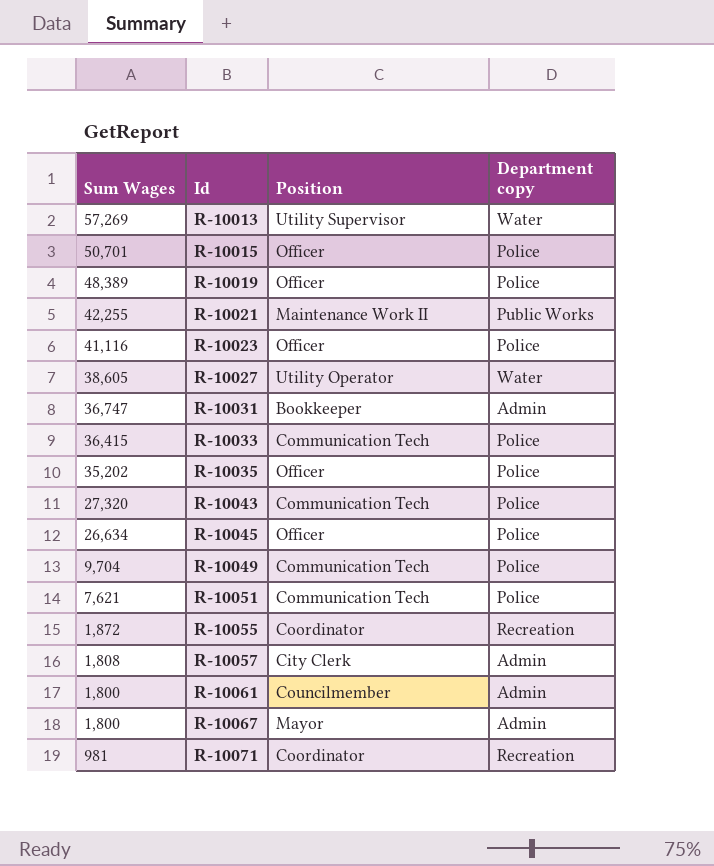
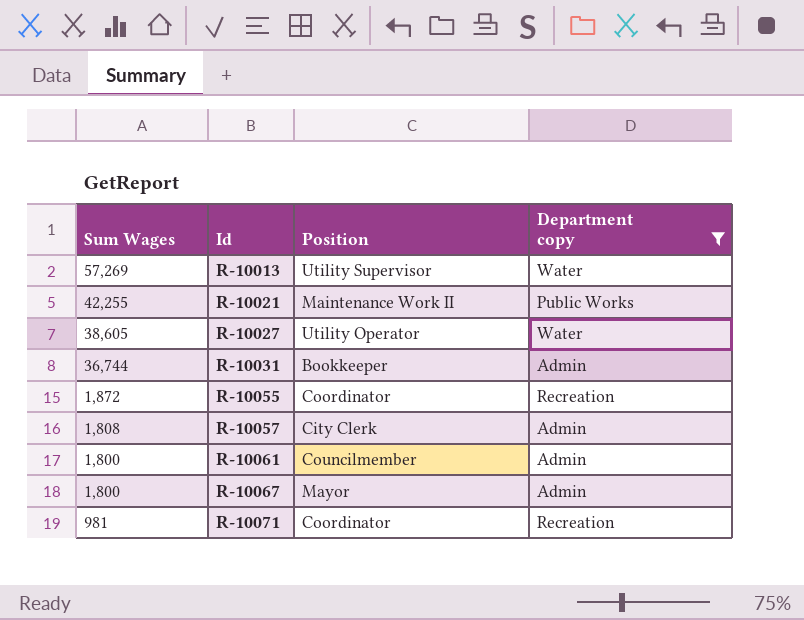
filter: none -> Department copy != Police
R-10031 | Sum Wages: 36,747 -> 36,744

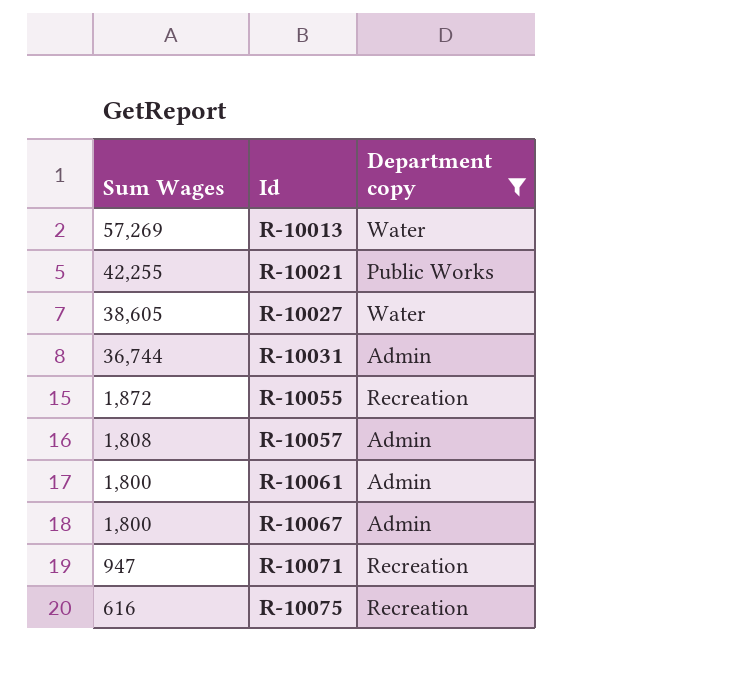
column Position | position: 3 -> none
R-10071 | Sum Wages: 981 -> 947
row R-10075: none -> 616 | Recreation

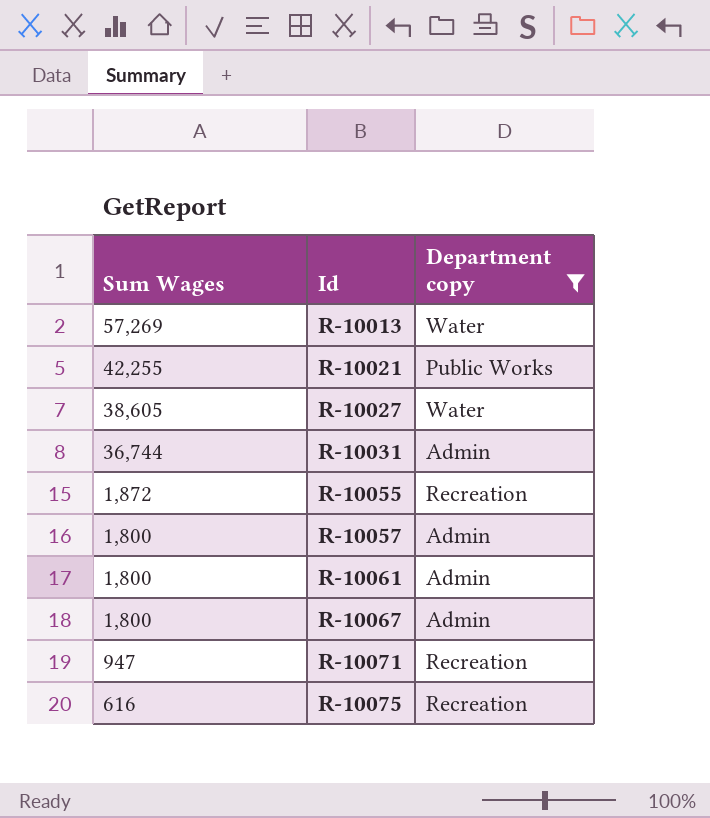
R-10057 | Sum Wages: 1,808 -> 1,800

